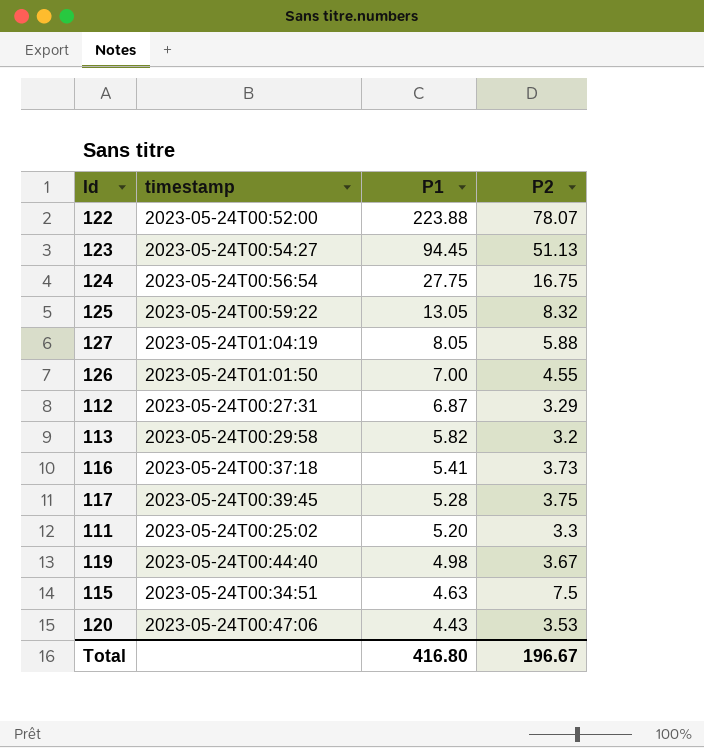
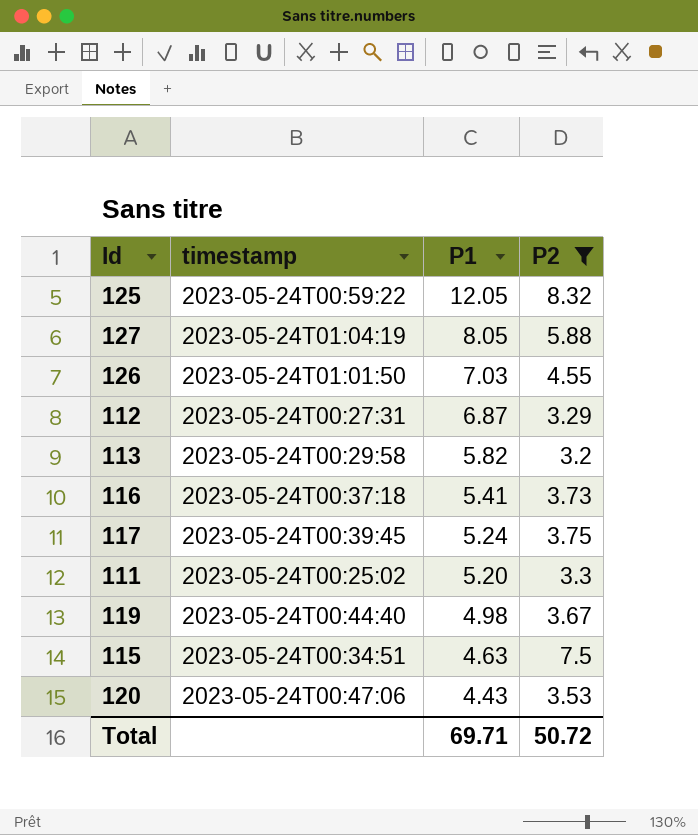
filter: none -> P2 <= 8.32
125 | P1: 13.05 -> 12.05
126 | P1: 7.00 -> 7.03
117 | P1: 5.28 -> 5.24
Total | P1: 416.80 -> 69.71
Total | P2: 196.67 -> 50.72

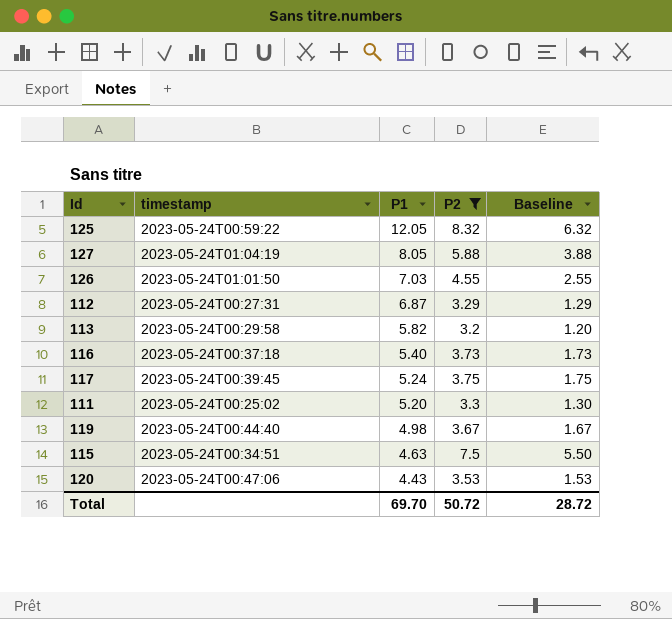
column Baseline | formula: none -> [P2] - 2
116 | P1: 5.41 -> 5.40
Total | P1: 69.71 -> 69.70

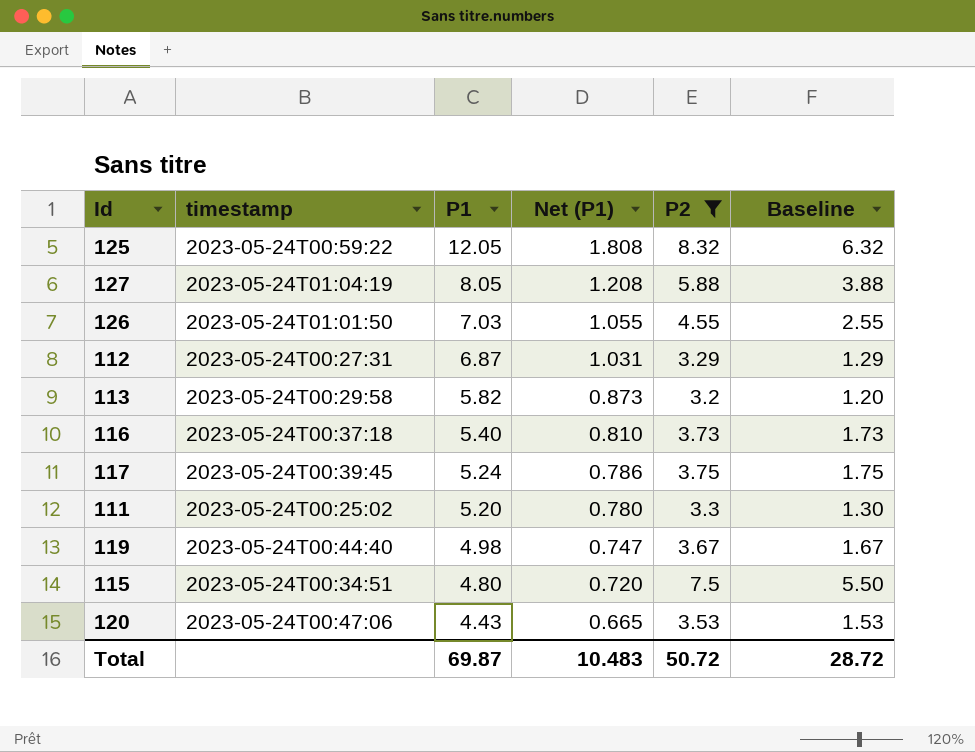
column Net (P1) | formula: none -> [P1] * 0.15
115 | P1: 4.63 -> 4.80
Total | P1: 69.70 -> 69.87

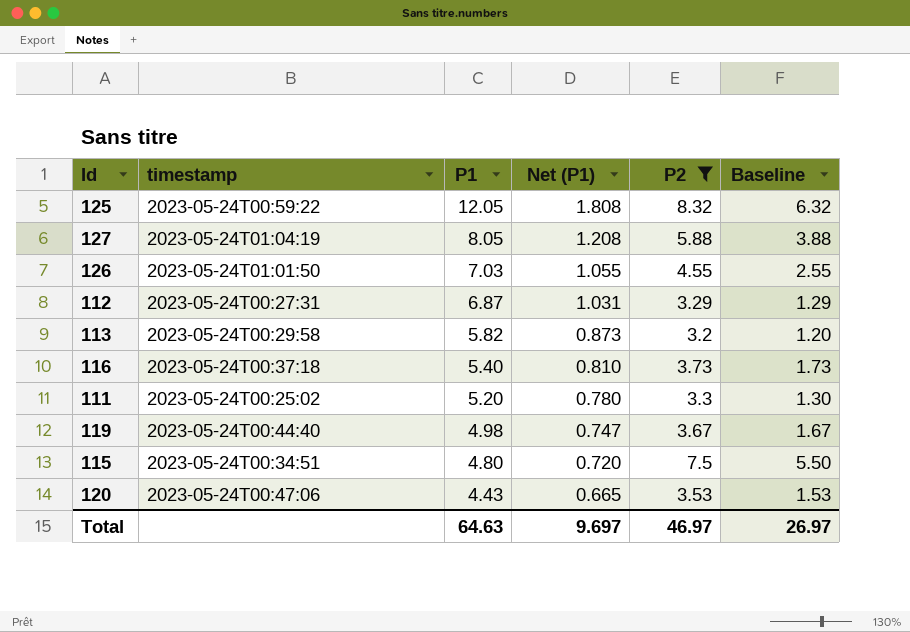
row 117: 2023-05-24T00:39:45 | 5.24 | 0.786 | 3.75 | 1.75 -> none
Total | P1: 69.87 -> 64.63
Total | Net (P1): 10.483 -> 9.697
Total | P2: 50.72 -> 46.97
Total | Baseline: 28.72 -> 26.97

